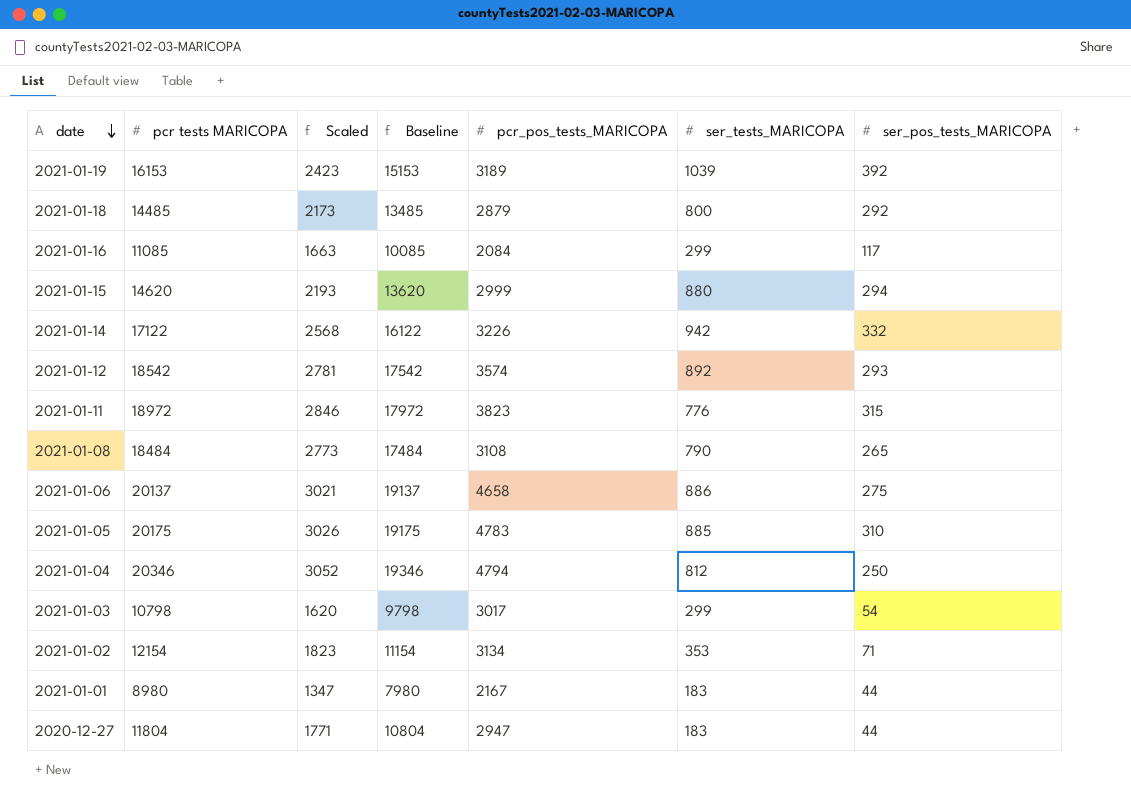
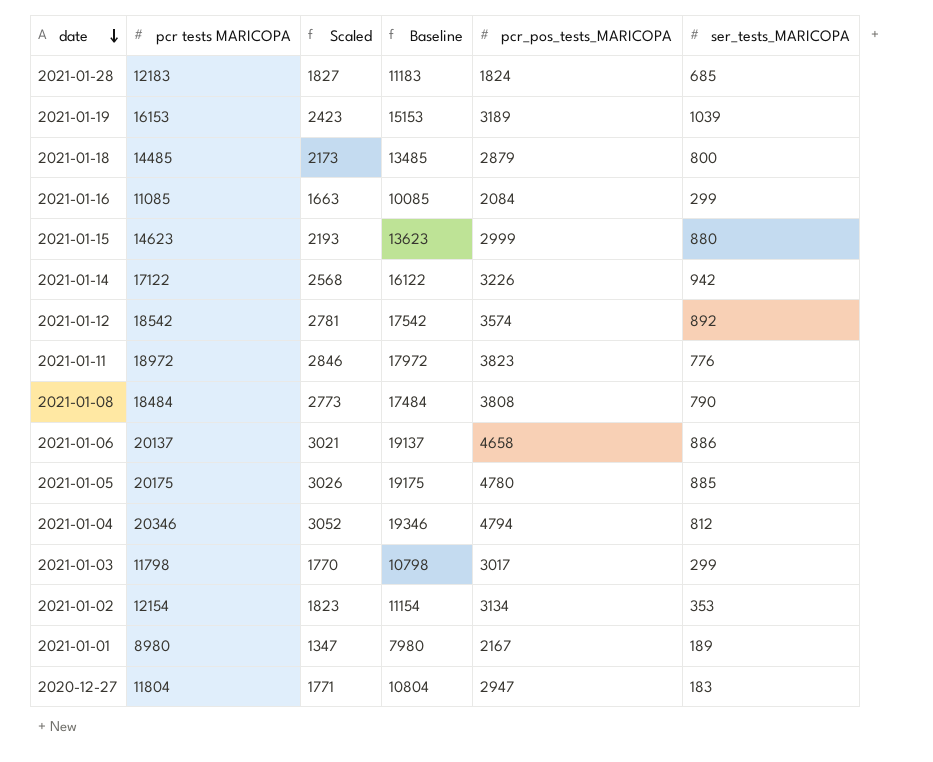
column ser_pos_tests_MARICOPA | position: 7 -> none
row 2021-01-28: none -> 12183 | 1827 | 11183 | 1824 | 685
2021-01-15 | pcr tests MARICOPA: 14620 -> 14623
2021-01-15 | Baseline: 13620 -> 13623
2021-01-08 | pcr_pos_tests_MARICOPA: 3108 -> 3808
2021-01-05 | pcr_pos_tests_MARICOPA: 4783 -> 4780
2021-01-03 | pcr tests MARICOPA: 10798 -> 11798
2021-01-03 | Scaled: 1620 -> 1770
2021-01-03 | Baseline: 9798 -> 10798
2021-01-01 | ser_tests_MARICOPA: 183 -> 189

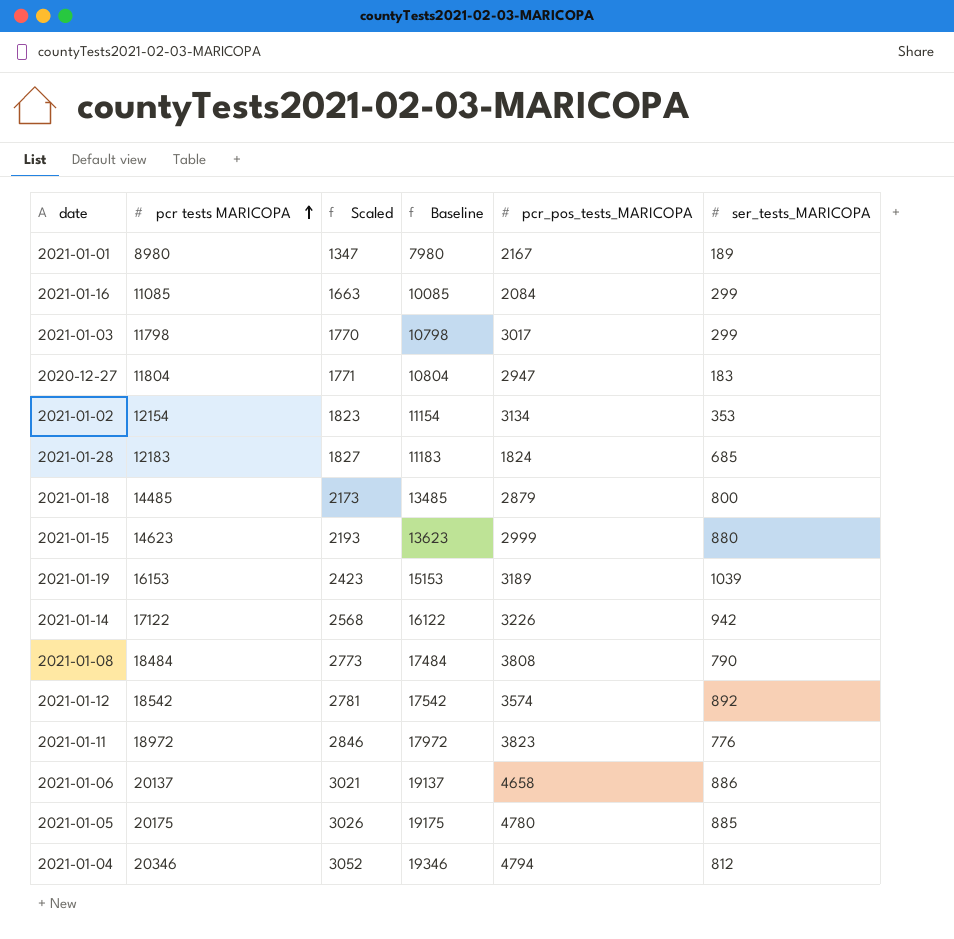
row order: date descending -> pcr tests MARICOPA ascending

